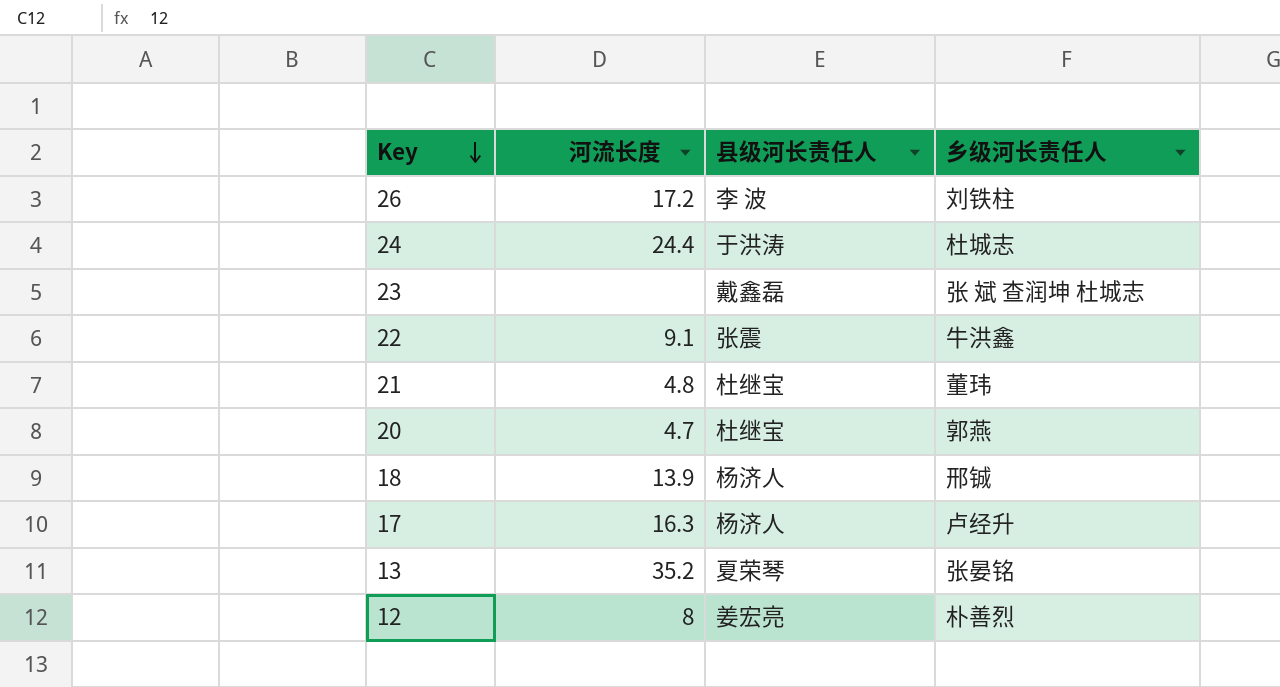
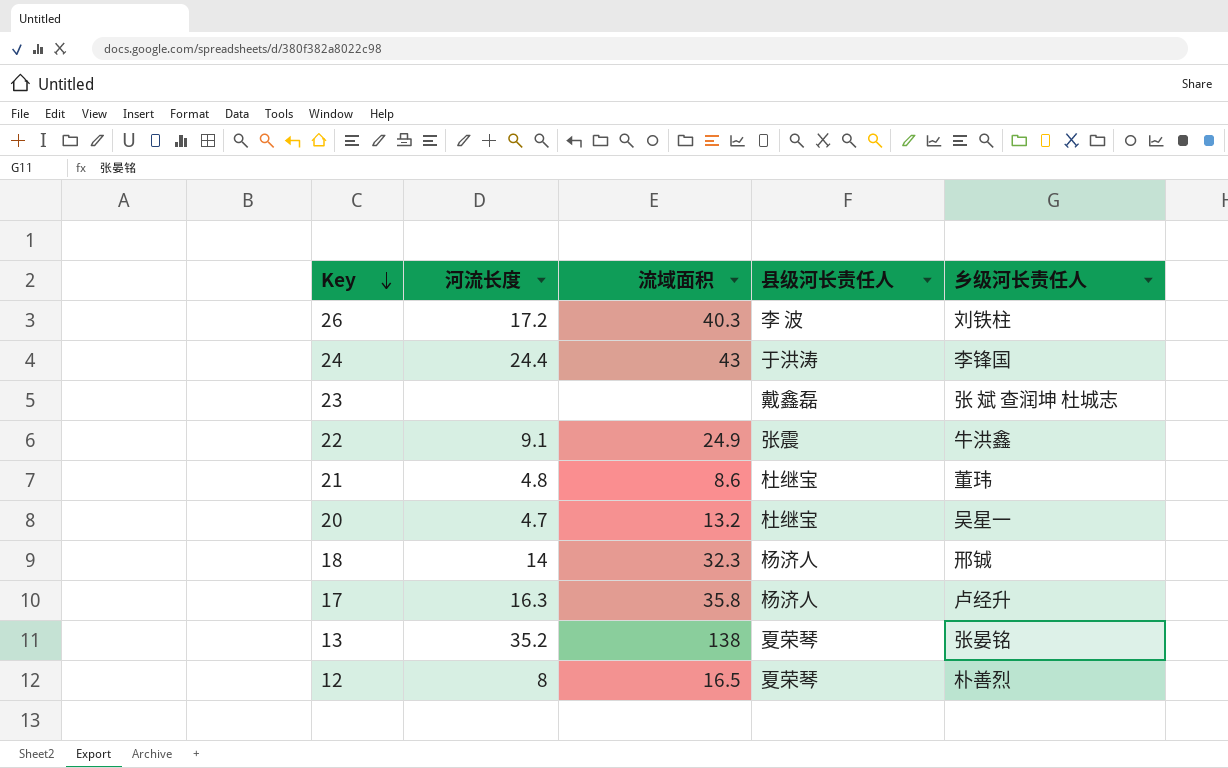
column 流域面积 | position: none -> 3
24 | 乡级河长责任人: 杜城志 -> 李锋国
20 | 乡级河长责任人: 郭燕 -> 吴星一
18 | 河流长度: 13.9 -> 14
12 | 县级河长责任人: 姜宏亮 -> 夏荣琴

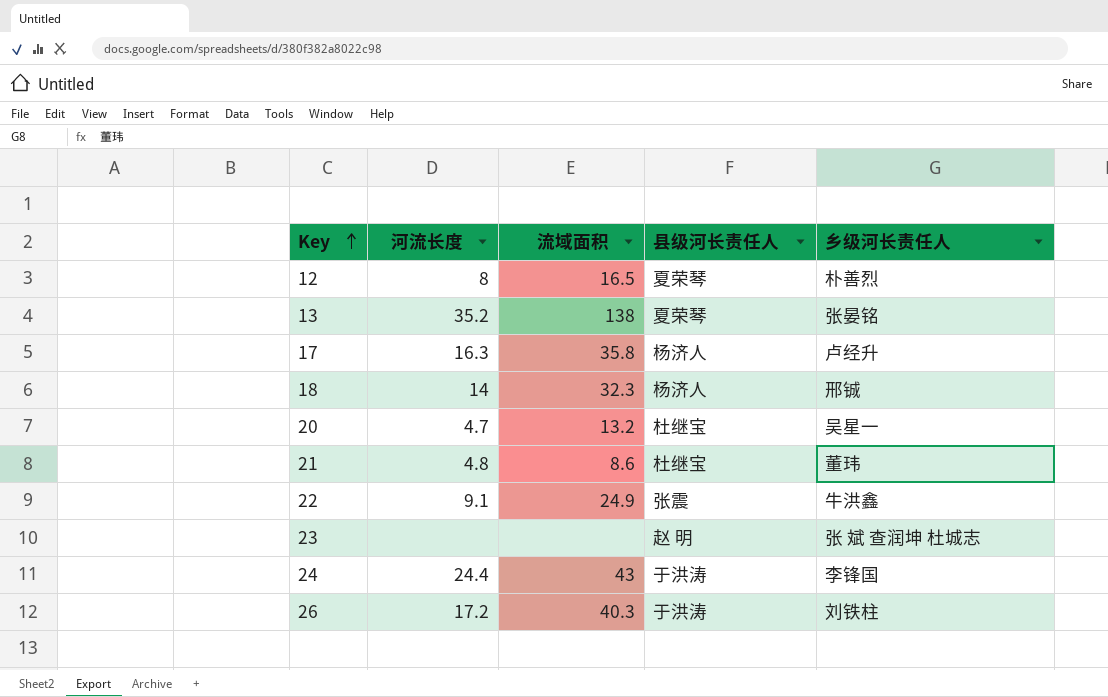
row order: Key descending -> Key ascending
23 | 县级河长责任人: 戴鑫磊 -> 赵 明
26 | 县级河长责任人: 李 波 -> 于洪涛

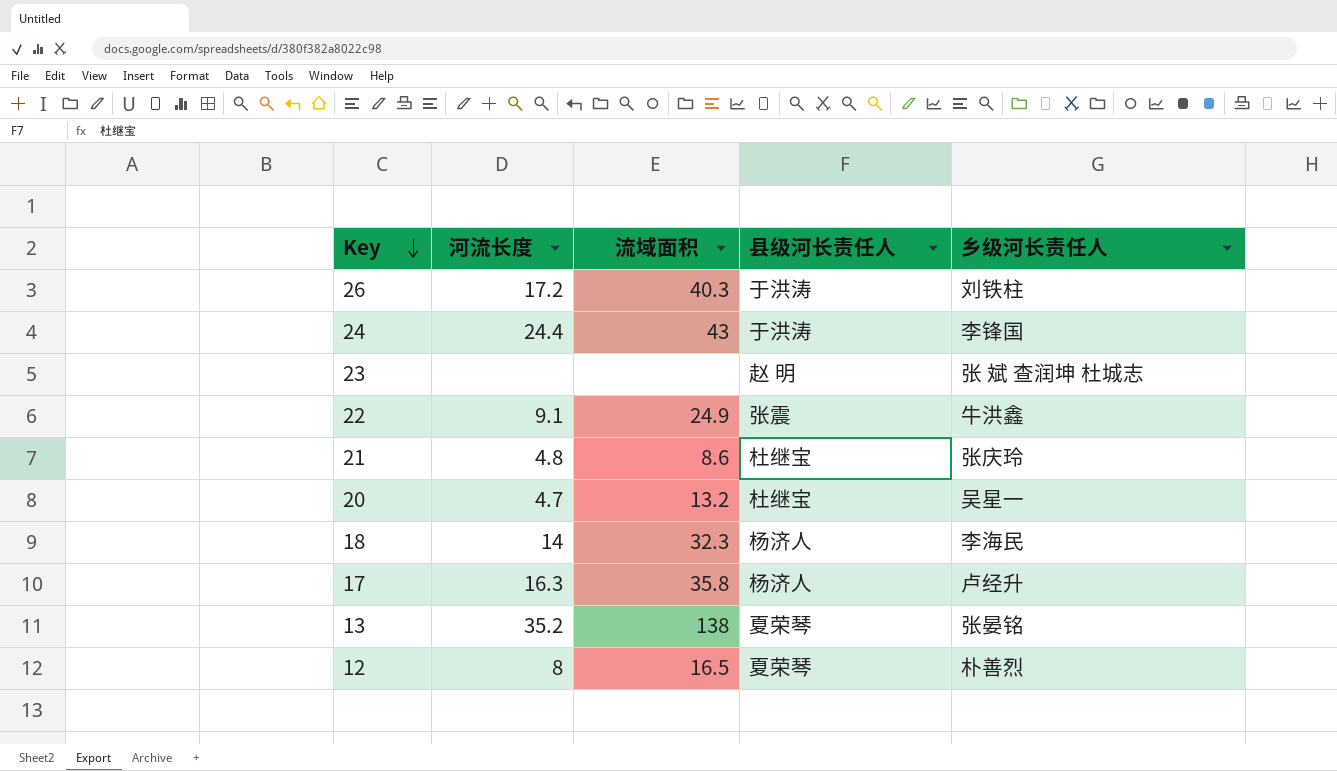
row order: Key ascending -> Key descending
21 | 乡级河长责任人: 董玮 -> 张庆玲
18 | 乡级河长责任人: 邢铖 -> 李海民

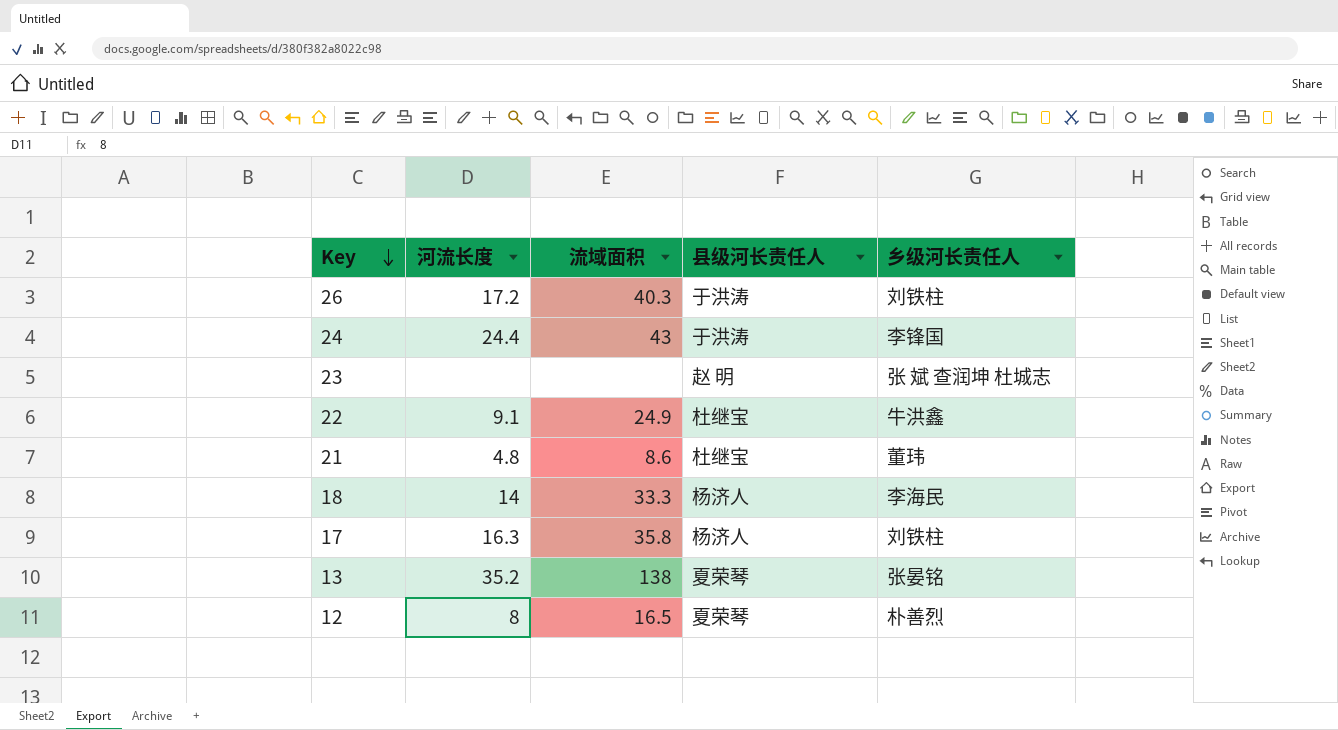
row 20: 4.7 | 13.2 | 杜继宝 | 吴星一 -> none
22 | 县级河长责任人: 张震 -> 杜继宝
21 | 乡级河长责任人: 张庆玲 -> 董玮
18 | 流域面积: 32.3 -> 33.3
17 | 乡级河长责任人: 卢经升 -> 刘铁柱

